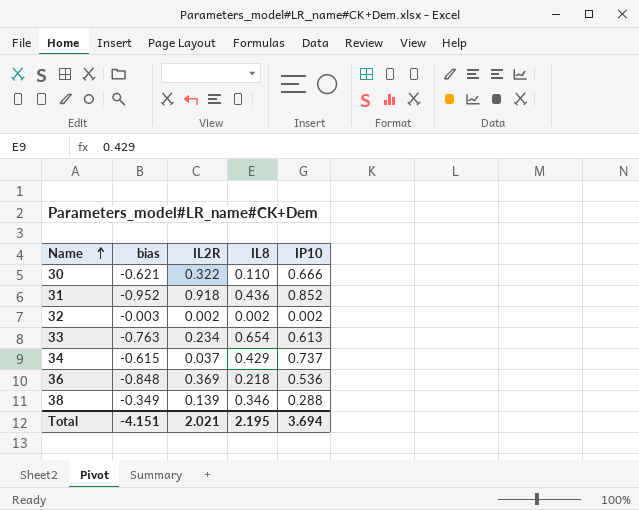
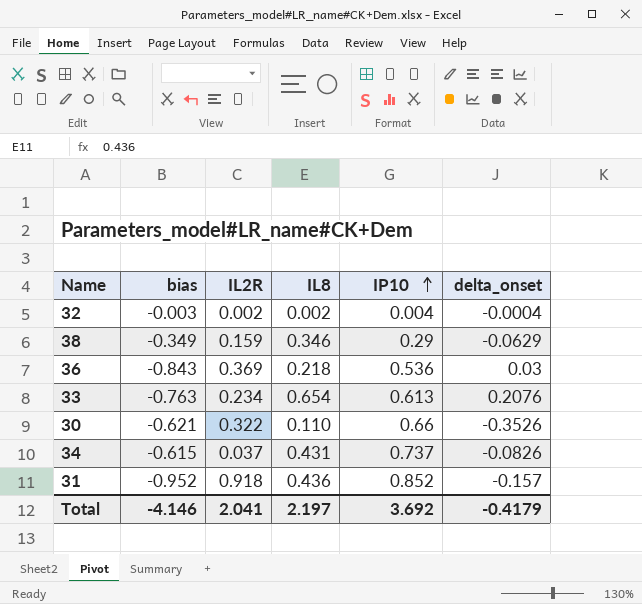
row order: Name ascending -> IP10 ascending
column delta_onset | position: none -> 6
32 | IP10: 0.002 -> 0.004
38 | IL2R: 0.139 -> 0.159
38 | IP10: 0.288 -> 0.29
36 | bias: -0.848 -> -0.843
30 | IP10: 0.666 -> 0.66
34 | IL8: 0.429 -> 0.431
Total | bias: -4.151 -> -4.146
Total | IL2R: 2.021 -> 2.041
Total | IL8: 2.195 -> 2.197
Total | IP10: 3.694 -> 3.692

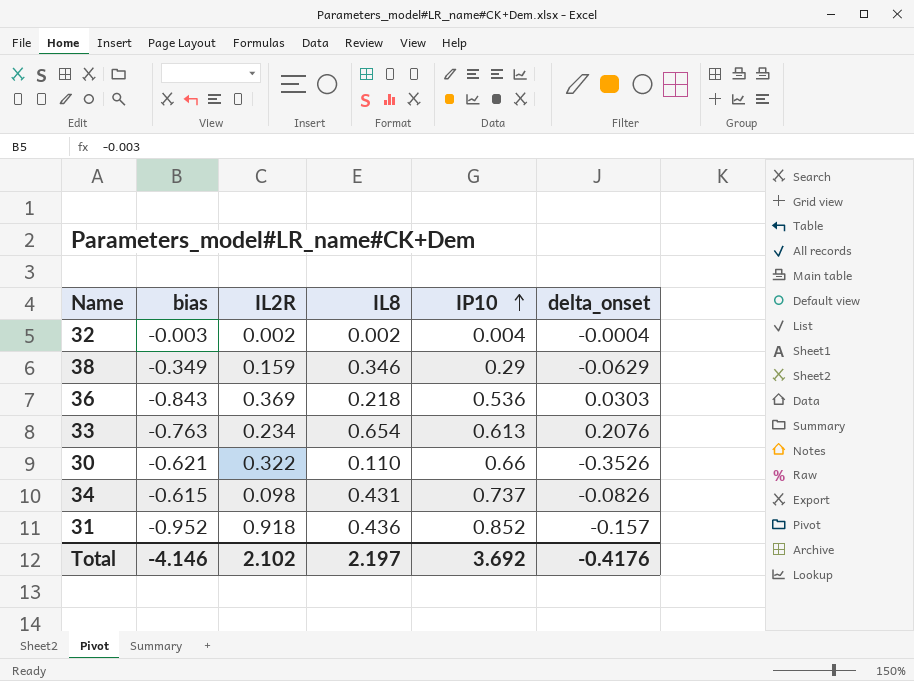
36 | delta_onset: 0.03 -> 0.0303
34 | IL2R: 0.037 -> 0.098
Total | IL2R: 2.041 -> 2.102
Total | delta_onset: -0.4179 -> -0.4176

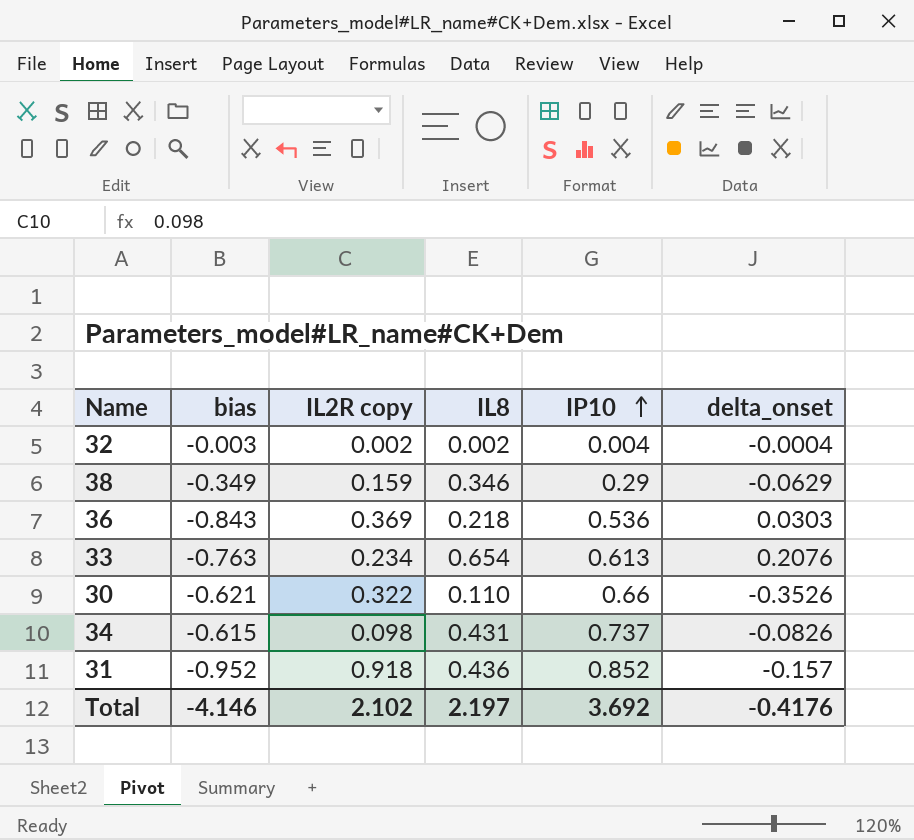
column name: IL2R -> IL2R copy

